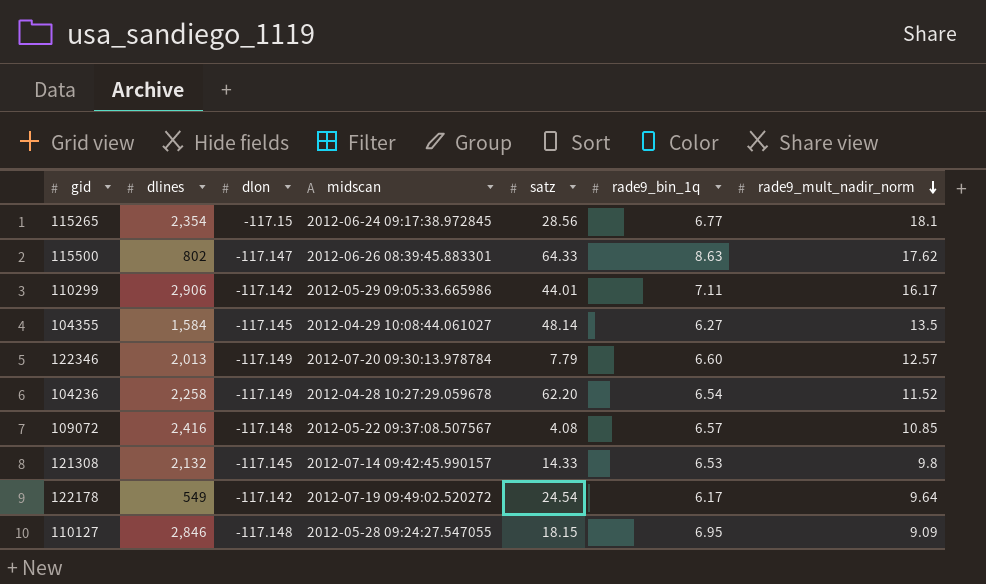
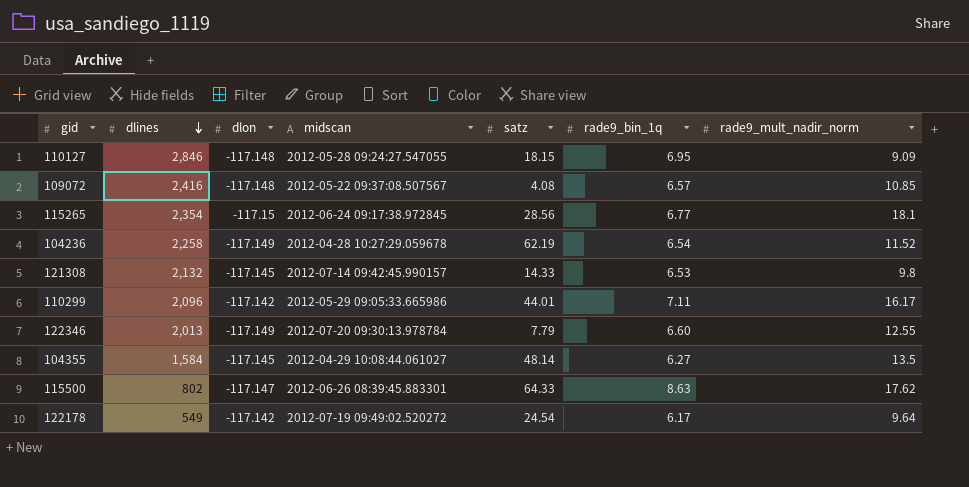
row order: rade9_mult_nadir_norm descending -> dlines descending
104236 | satz: 62.20 -> 62.19
110299 | dlines: 2,906 -> 2,096
122346 | rade9_mult_nadir_norm: 12.57 -> 12.55

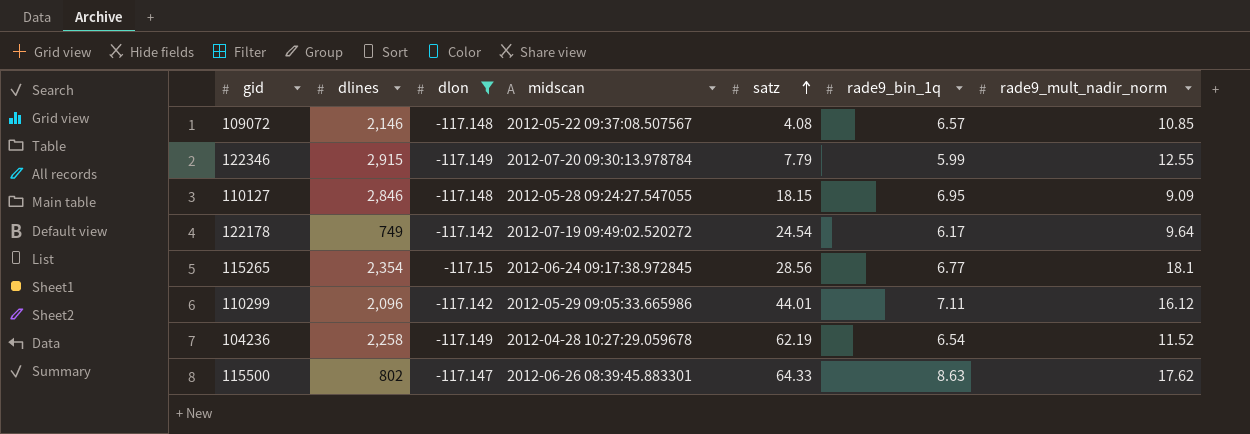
filter: none -> dlon != -117.145
row order: dlines descending -> satz ascending
109072 | dlines: 2,416 -> 2,146
122346 | dlines: 2,013 -> 2,915
122346 | rade9_bin_1q: 6.60 -> 5.99
122178 | dlines: 549 -> 749
110299 | rade9_mult_nadir_norm: 16.17 -> 16.12

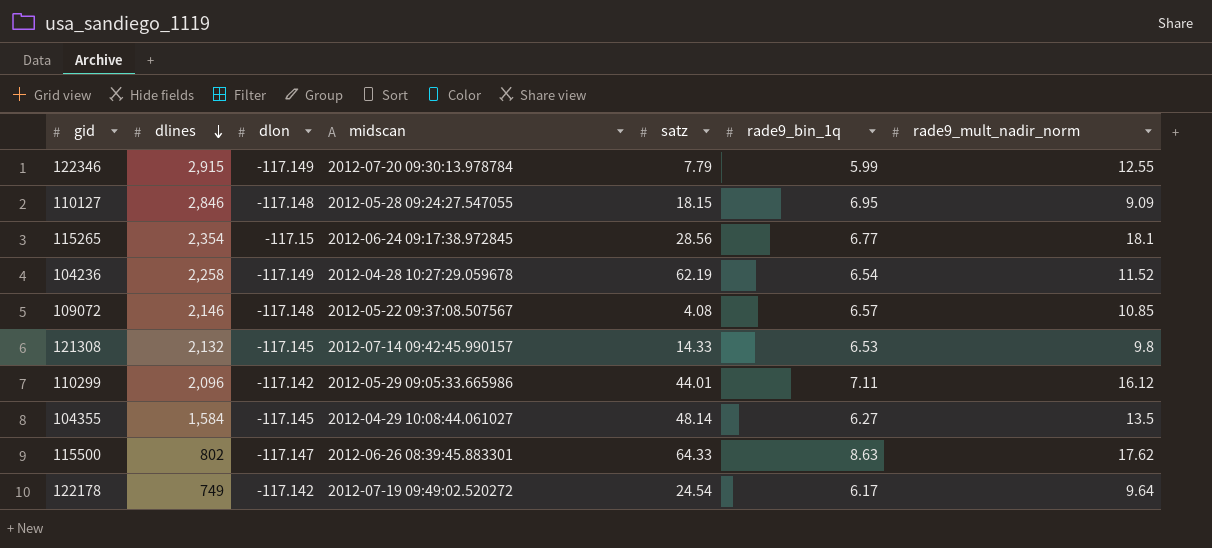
filter: dlon != -117.145 -> none
row order: satz ascending -> dlines descending

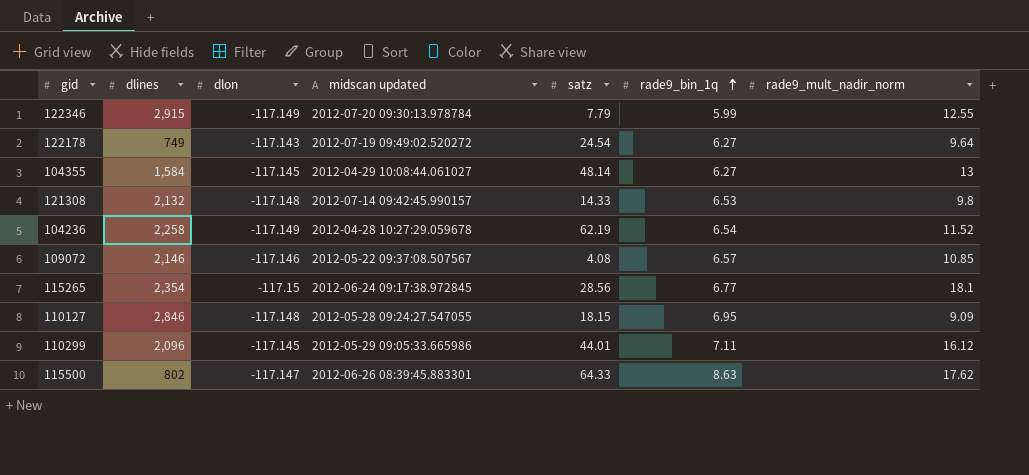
row order: dlines descending -> rade9_bin_1q ascending
column name: midscan -> midscan updated
122178 | dlon: -117.142 -> -117.143
122178 | rade9_bin_1q: 6.17 -> 6.27
104355 | rade9_mult_nadir_norm: 13.5 -> 13
121308 | dlon: -117.145 -> -117.148
109072 | dlon: -117.148 -> -117.146
110299 | dlon: -117.142 -> -117.145

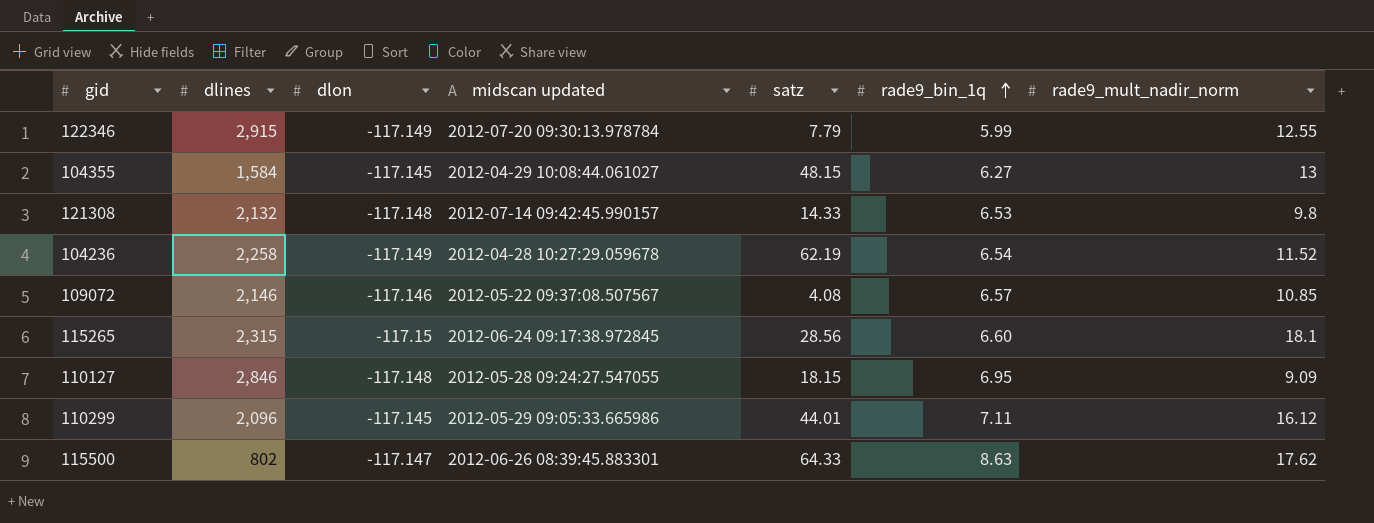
row 122178: 749 | -117.143 | 2012-07-19 09:49:02.520272 | 24.54 | 6.27 | 9.64 -> none
104355 | satz: 48.14 -> 48.15
115265 | dlines: 2,354 -> 2,315
115265 | rade9_bin_1q: 6.77 -> 6.60

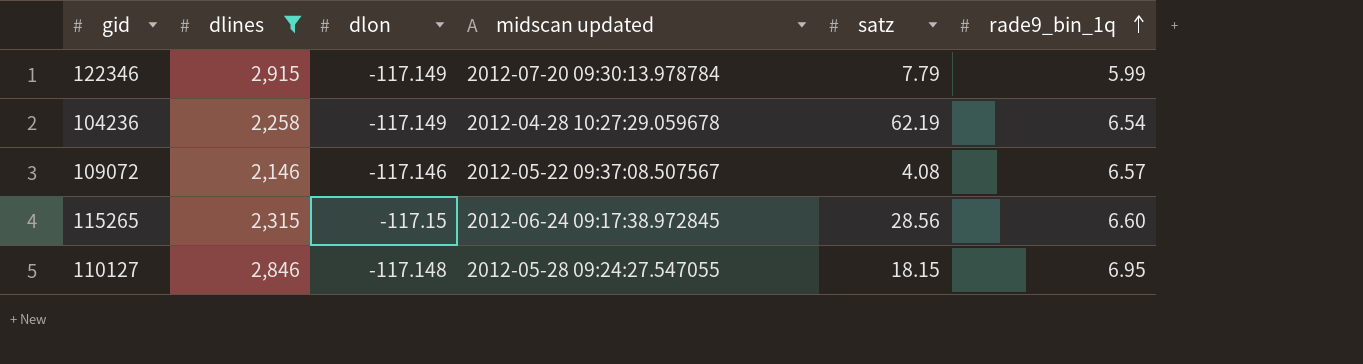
filter: none -> dlines >= 2,146
column rade9_mult_nadir_norm | position: 7 -> none

